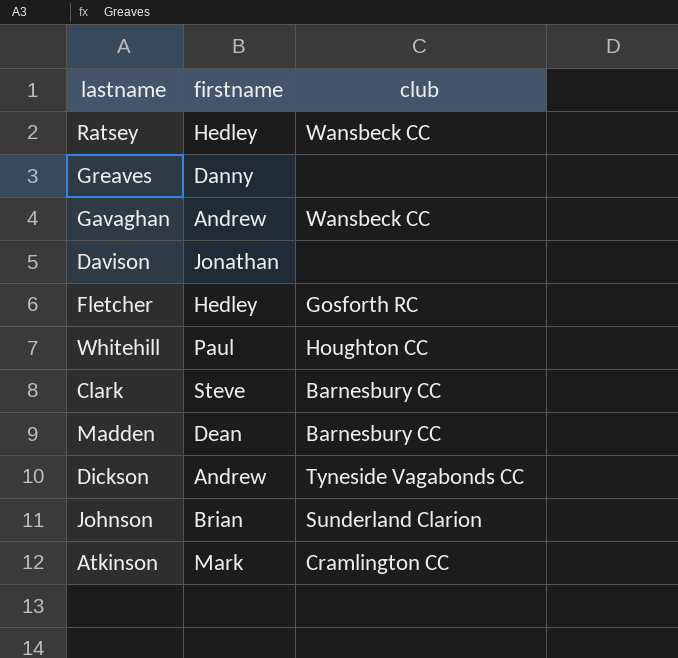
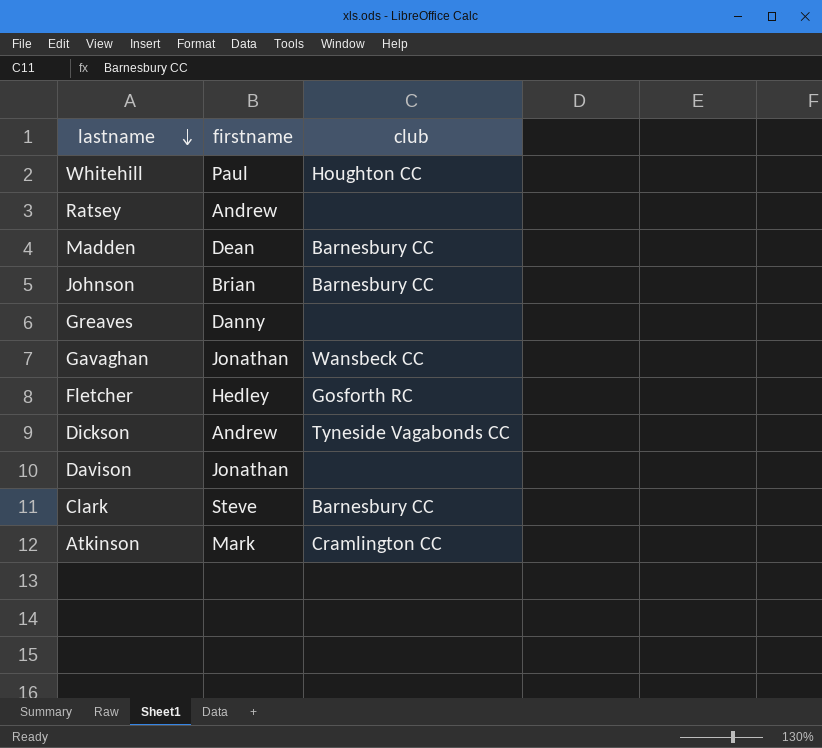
row order: none -> lastname descending
Ratsey | firstname: Hedley -> Andrew
Ratsey | club: Wansbeck CC -> none
Johnson | club: Sunderland Clarion -> Barnesbury CC
Gavaghan | firstname: Andrew -> Jonathan

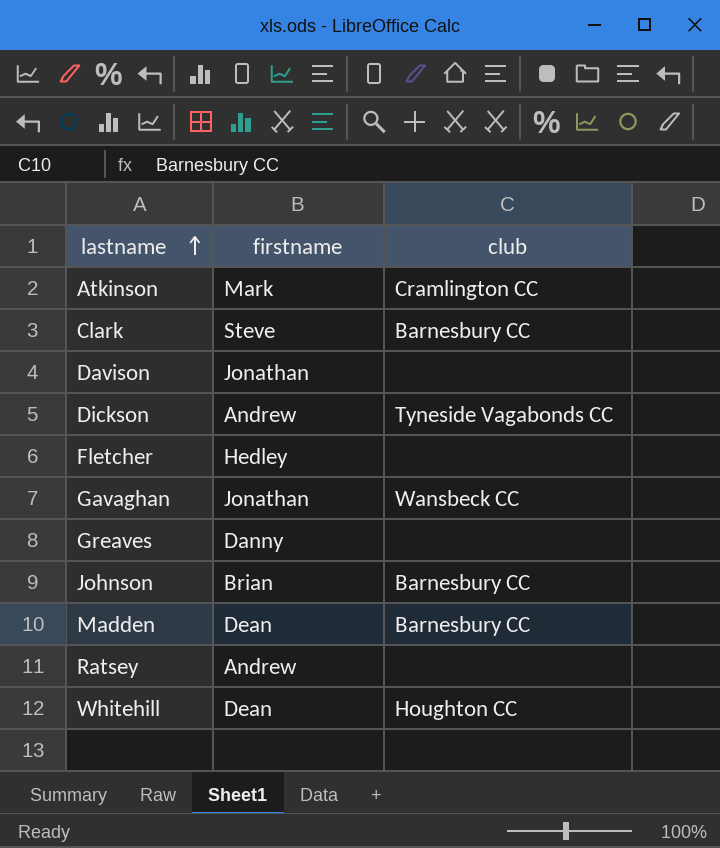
row order: lastname descending -> lastname ascending
Fletcher | club: Gosforth RC -> none
Whitehill | firstname: Paul -> Dean

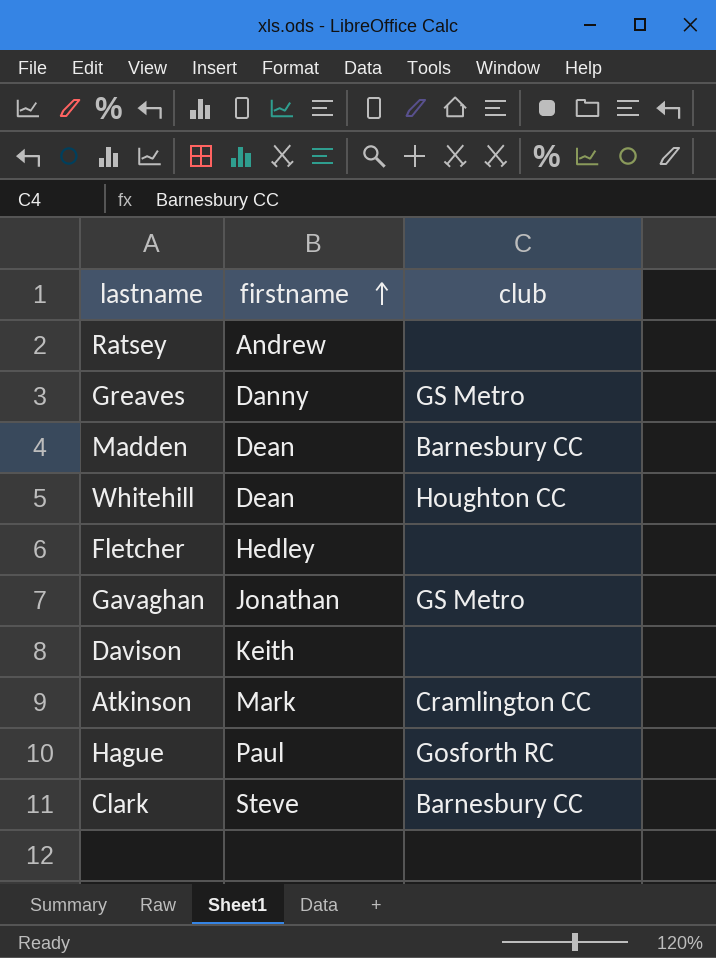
row order: lastname ascending -> firstname ascending
row Dickson: Andrew | Tyneside Vagabonds CC -> none
row Johnson: Brian | Barnesbury CC -> none
Greaves | club: none -> GS Metro
Gavaghan | club: Wansbeck CC -> GS Metro
Davison | firstname: Jonathan -> Keith
row Hague: none -> Paul | Gosforth RC

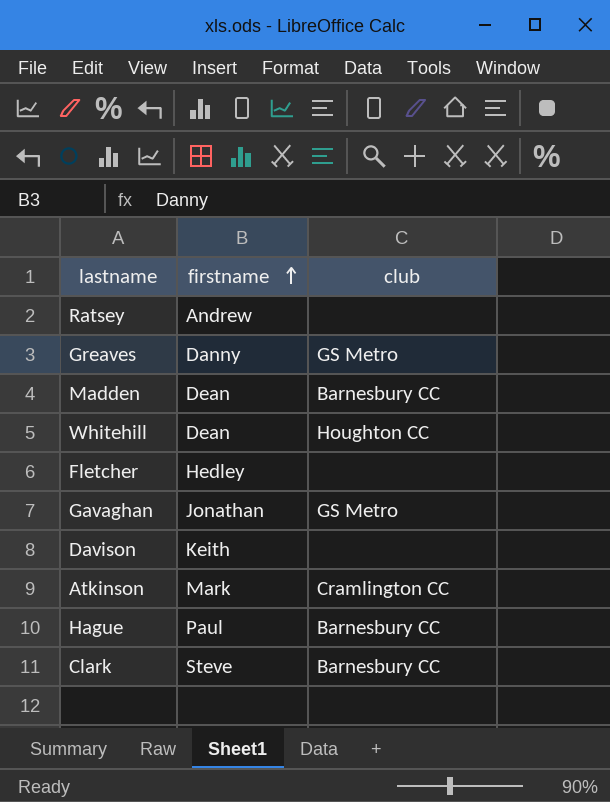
Hague | club: Gosforth RC -> Barnesbury CC

